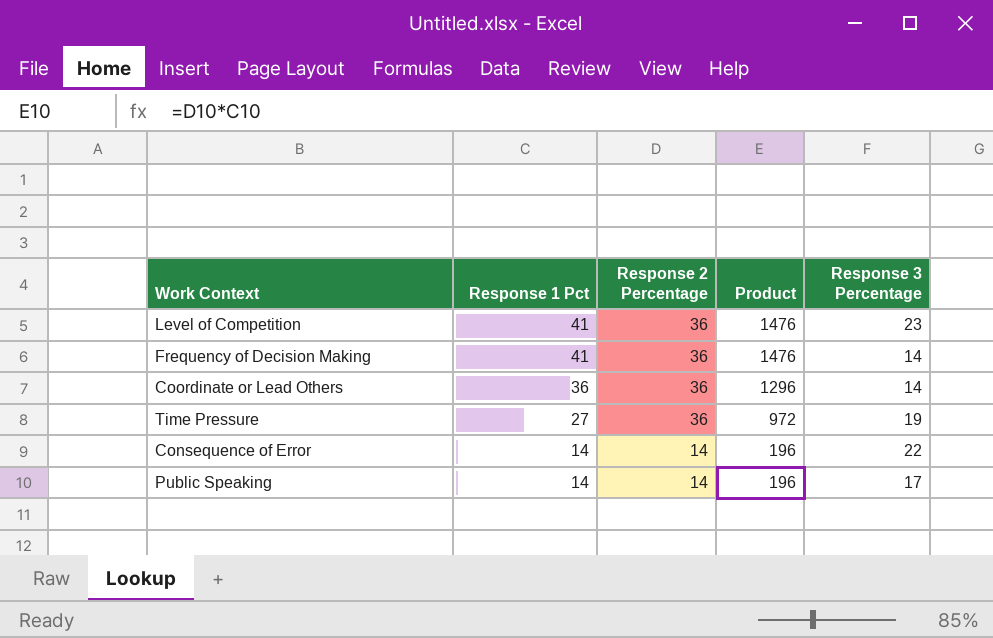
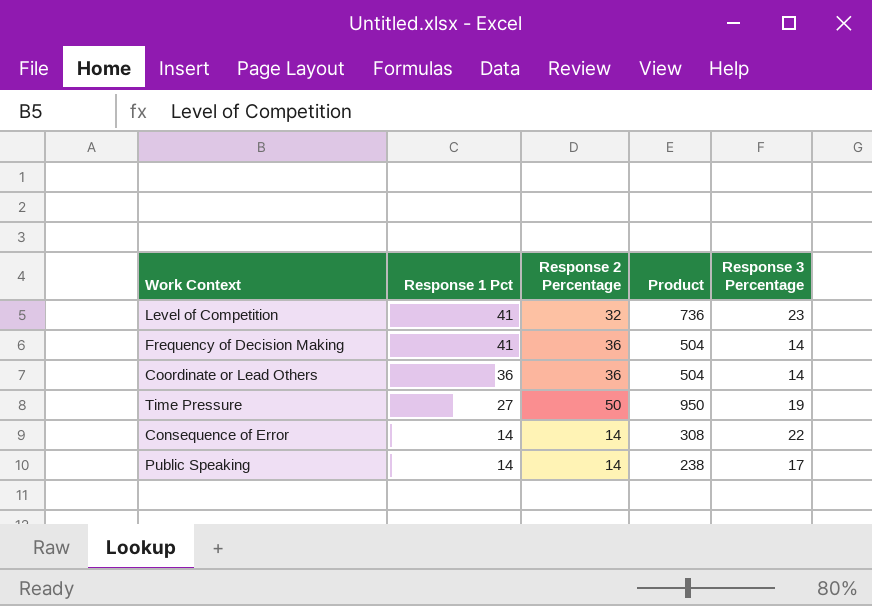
column Product | formula: [Response 1 Pct] * [Response 2 Percentage] -> [Response 2 Percentage] * [Response 3 Percentage]
Level of Competition | Response 2 Percentage: 36 -> 32
Time Pressure | Response 2 Percentage: 36 -> 50

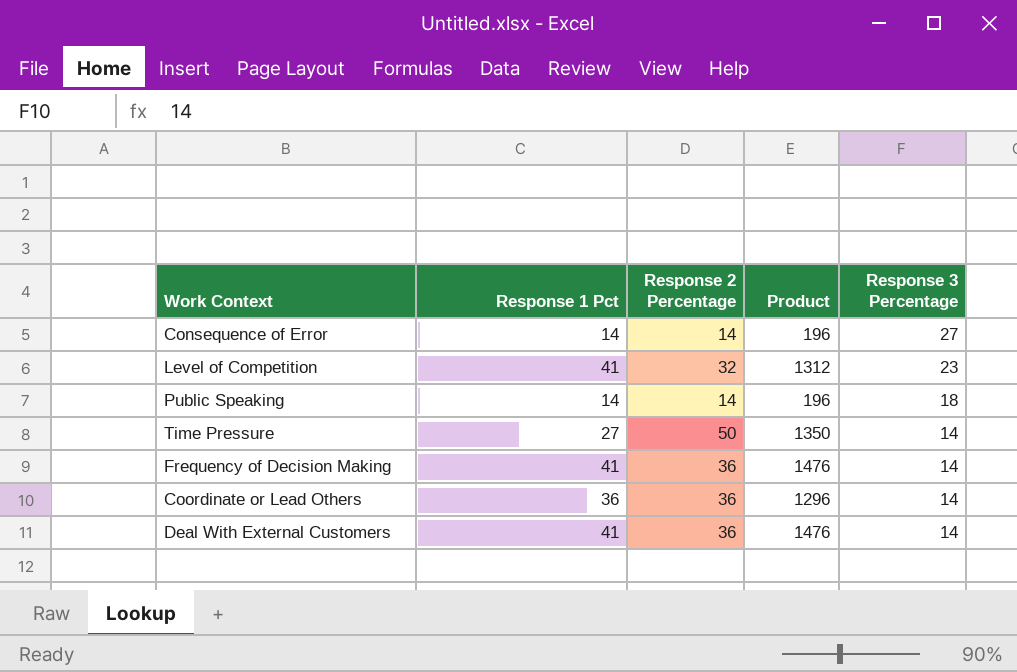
row order: Response 1 Pct descending -> Response 3 Percentage descending
column Product | formula: [Response 2 Percentage] * [Response 3 Percentage] -> [Response 1 Pct] * [Response 2 Percentage]
Consequence of Error | Response 3 Percentage: 22 -> 27
Public Speaking | Response 3 Percentage: 17 -> 18
Time Pressure | Response 3 Percentage: 19 -> 14
row Deal With External Customers: none -> 41 | 36 | 1476 | 14

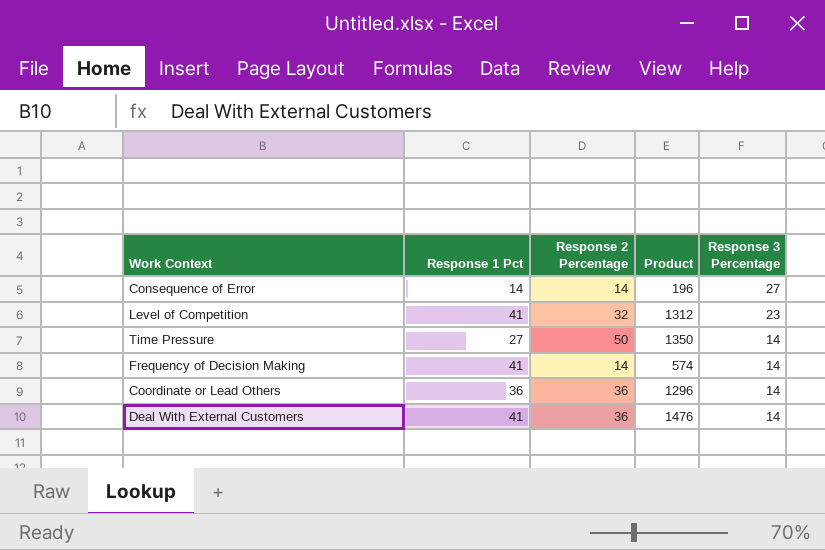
row Public Speaking: 14 | 14 | 196 | 18 -> none
Frequency of Decision Making | Response 2 Percentage: 36 -> 14
Frequency of Decision Making | Product: 1476 -> 574

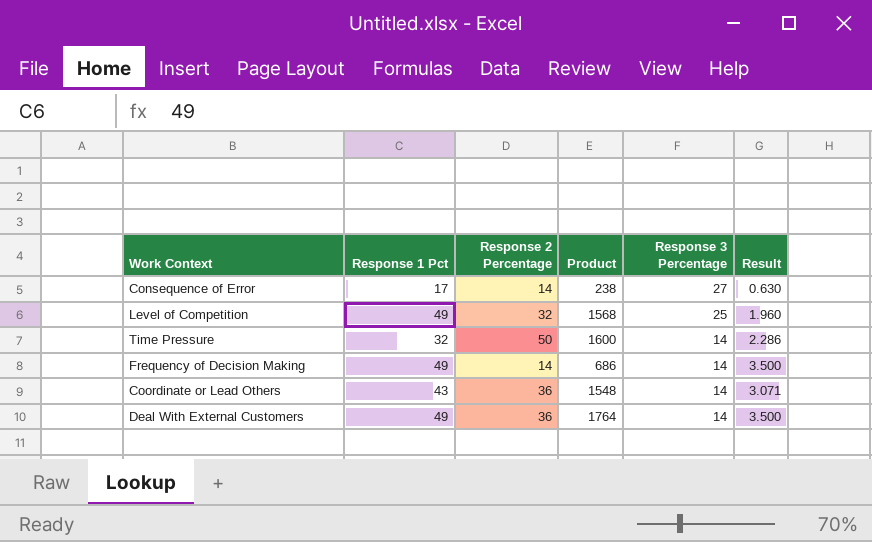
column Result | formula: none -> [Response 1 Pct] / [Response 3 Percentage]
Consequence of Error | Response 1 Pct: 14 -> 17
Consequence of Error | Product: 196 -> 238
Level of Competition | Response 1 Pct: 41 -> 49
Level of Competition | Product: 1312 -> 1568
Level of Competition | Response 3 Percentage: 23 -> 25
Time Pressure | Response 1 Pct: 27 -> 32
Time Pressure | Product: 1350 -> 1600
Frequency of Decision Making | Response 1 Pct: 41 -> 49
Frequency of Decision Making | Product: 574 -> 686
Coordinate or Lead Others | Response 1 Pct: 36 -> 43
Coordinate or Lead Others | Product: 1296 -> 1548
Deal With External Customers | Response 1 Pct: 41 -> 49
Deal With External Customers | Product: 1476 -> 1764

